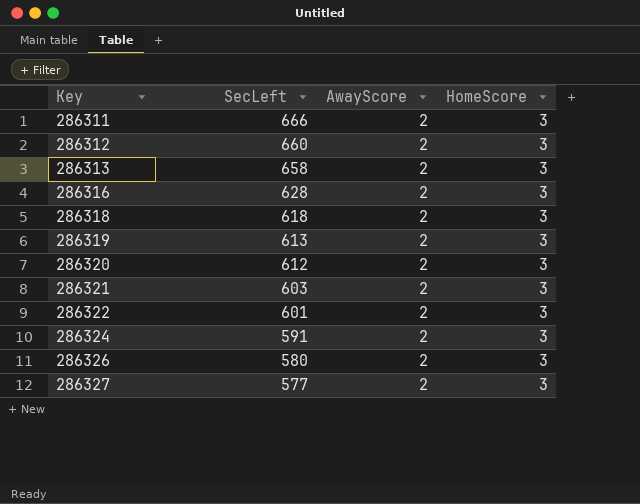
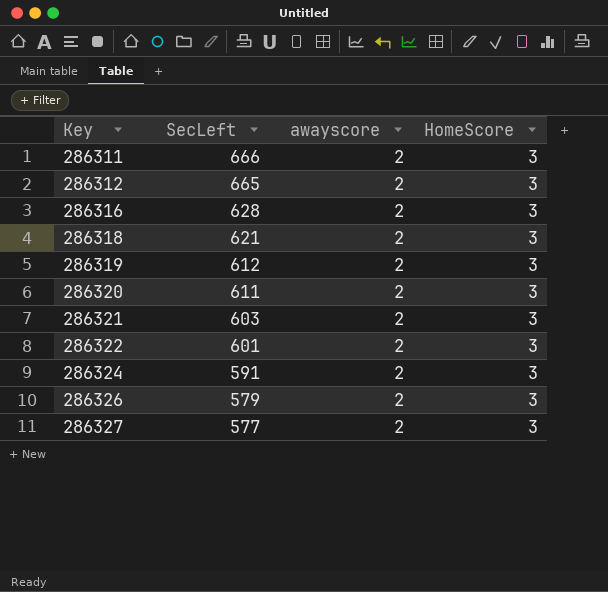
column name: AwayScore -> awayscore
row 286313: 658 | 2 | 3 -> none
286312 | SecLeft: 660 -> 665
286318 | SecLeft: 618 -> 621
286319 | SecLeft: 613 -> 612
286320 | SecLeft: 612 -> 611
286326 | SecLeft: 580 -> 579

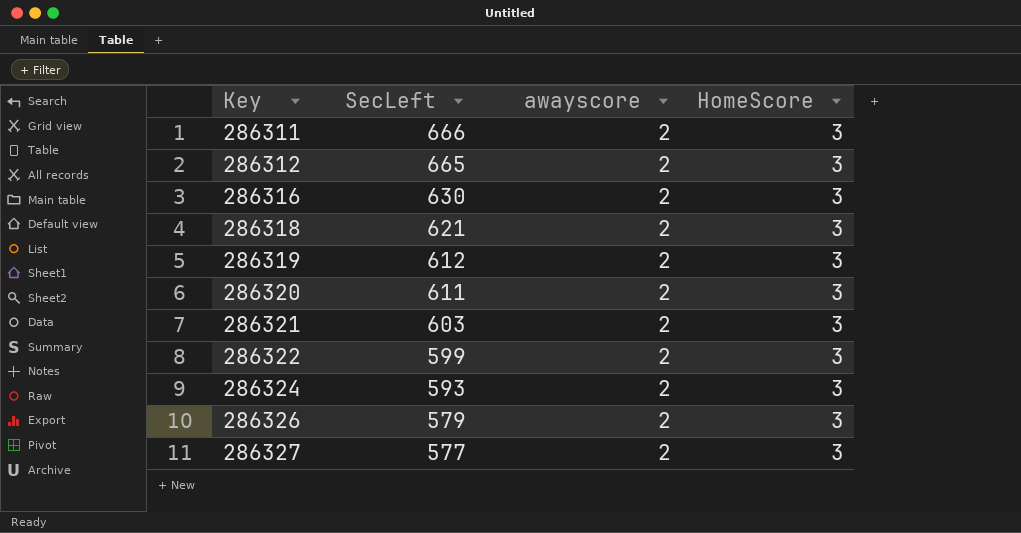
286316 | SecLeft: 628 -> 630
286322 | SecLeft: 601 -> 599
286324 | SecLeft: 591 -> 593

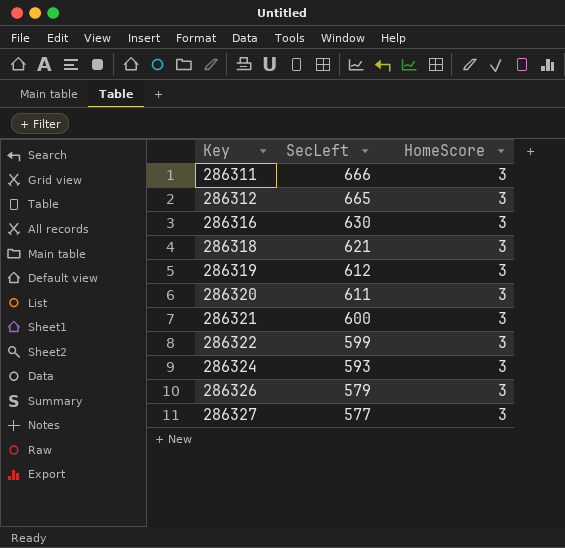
column awayscore | position: 3 -> none
286321 | SecLeft: 603 -> 600

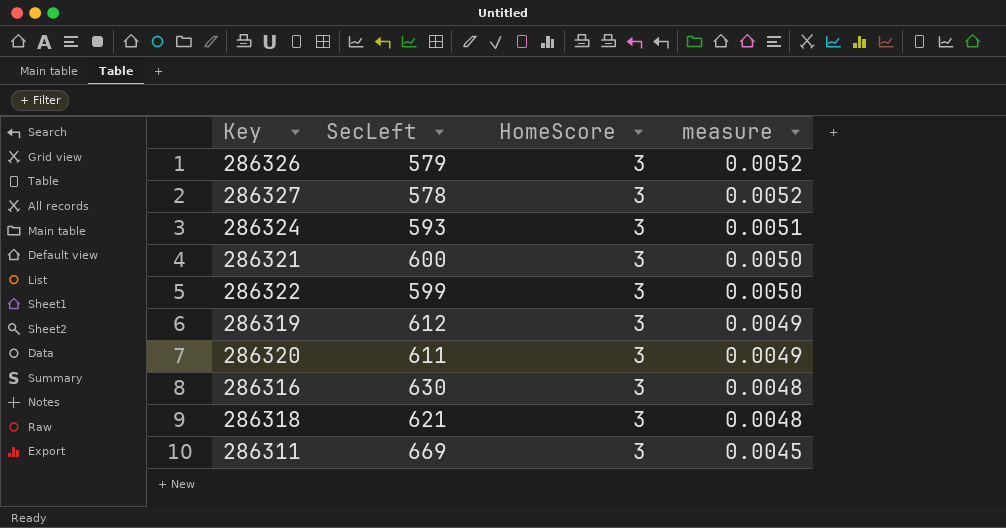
row order: Key ascending -> measure descending
column measure | formula: none -> [HomeScore] / [SecLeft]
row 286312: 665 | 3 -> none
286327 | SecLeft: 577 -> 578
286311 | SecLeft: 666 -> 669

